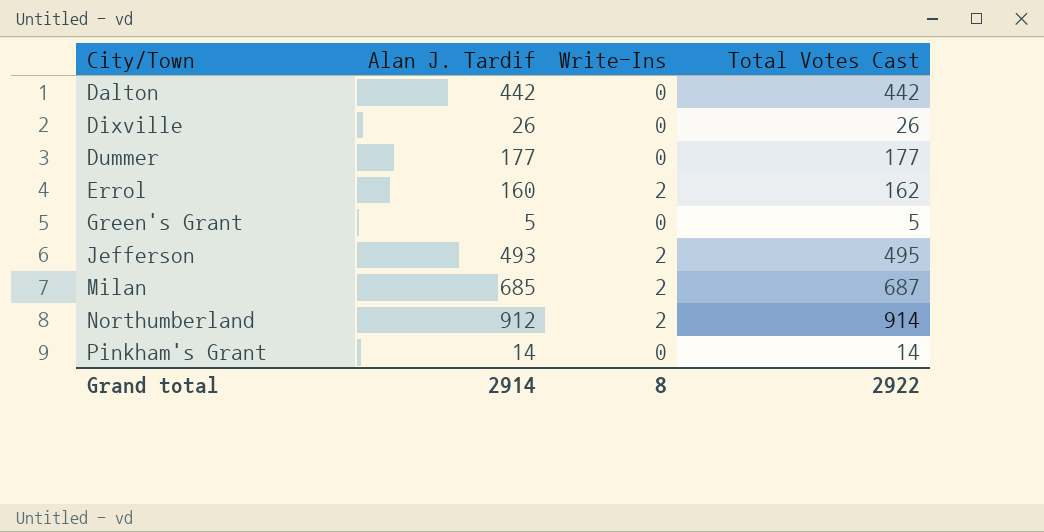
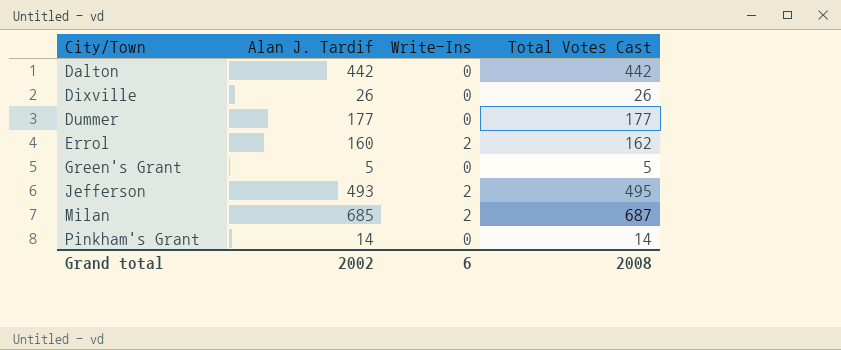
row Northumberland: 912 | 2 | 914 -> none
Grand total | Alan J. Tardif: 2914 -> 2002
Grand total | Write-Ins: 8 -> 6
Grand total | Total Votes Cast: 2922 -> 2008

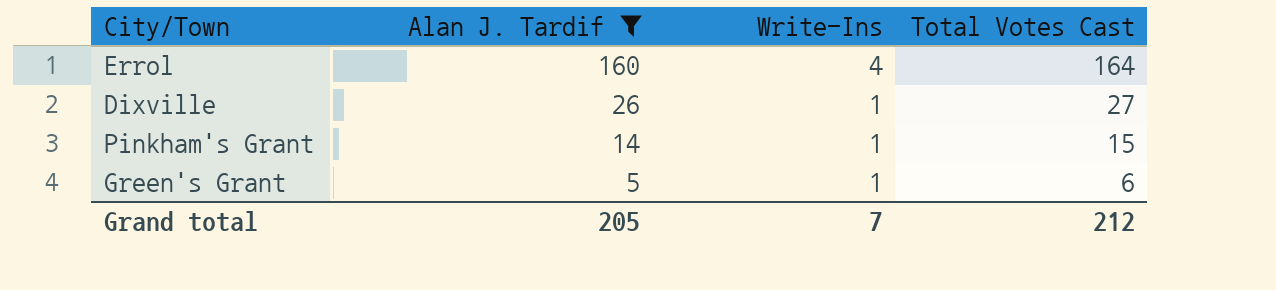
filter: none -> Alan J. Tardif <= 160
row order: City/Town ascending -> Alan J. Tardif descending
Errol | Write-Ins: 2 -> 4
Errol | Total Votes Cast: 162 -> 164
Dixville | Write-Ins: 0 -> 1
Dixville | Total Votes Cast: 26 -> 27
Pinkham's Grant | Write-Ins: 0 -> 1
Pinkham's Grant | Total Votes Cast: 14 -> 15
Green's Grant | Write-Ins: 0 -> 1
Green's Grant | Total Votes Cast: 5 -> 6
Grand total | Alan J. Tardif: 2002 -> 205
Grand total | Write-Ins: 6 -> 7
Grand total | Total Votes Cast: 2008 -> 212

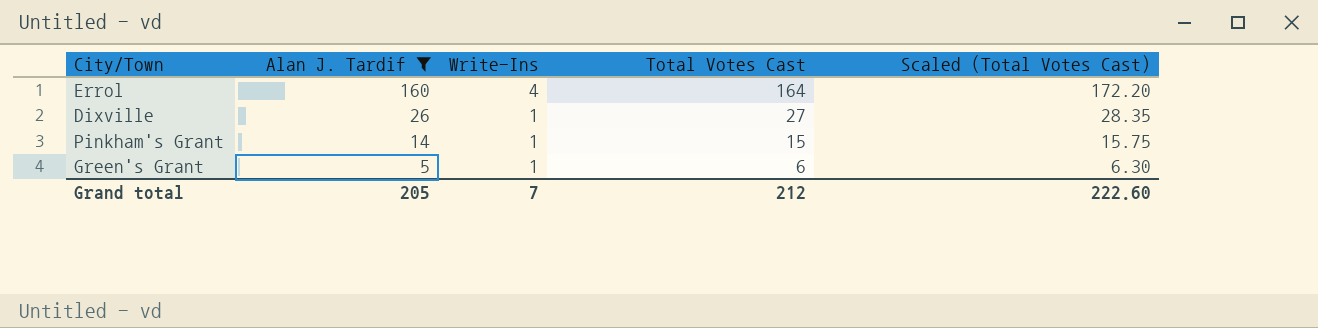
column Scaled (Total Votes Cast) | formula: none -> [Total Votes Cast] * 1.05

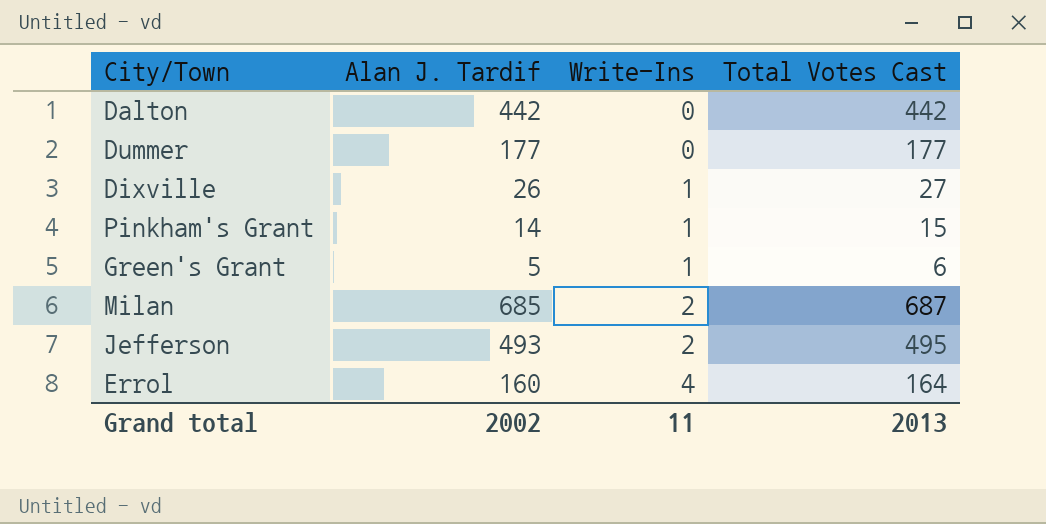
filter: Alan J. Tardif <= 160 -> none
row order: Alan J. Tardif descending -> Write-Ins ascending
column Scaled (Total Votes Cast) | formula: [Total Votes Cast] * 1.05 -> none
Grand total | Alan J. Tardif: 205 -> 2002
Grand total | Write-Ins: 7 -> 11
Grand total | Total Votes Cast: 212 -> 2013

